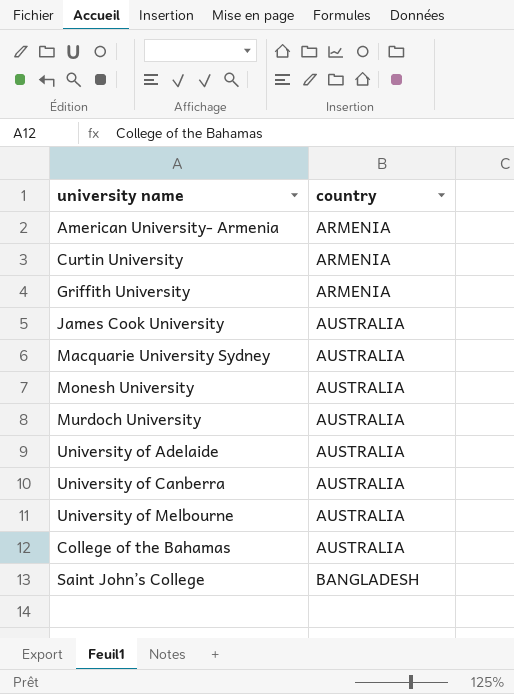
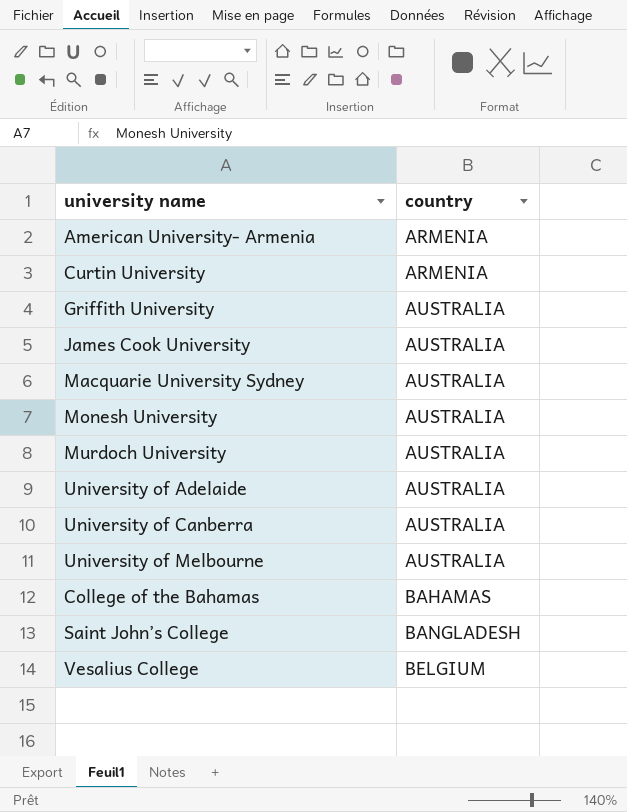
Griffith University | country: ARMENIA -> AUSTRALIA
College of the Bahamas | country: AUSTRALIA -> BAHAMAS
row Vesalius College: none -> BELGIUM

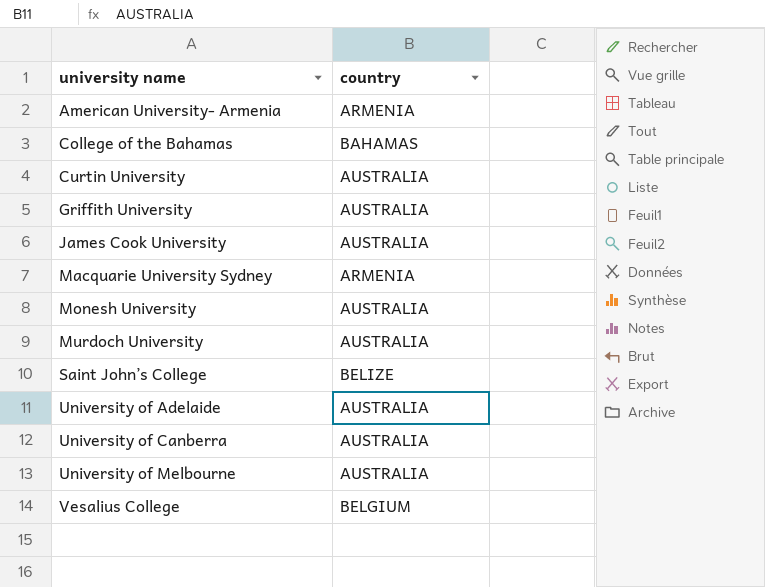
row order: country ascending -> university name ascending
Curtin University | country: ARMENIA -> AUSTRALIA
Macquarie University Sydney | country: AUSTRALIA -> ARMENIA
Saint John’s College | country: BANGLADESH -> BELIZE

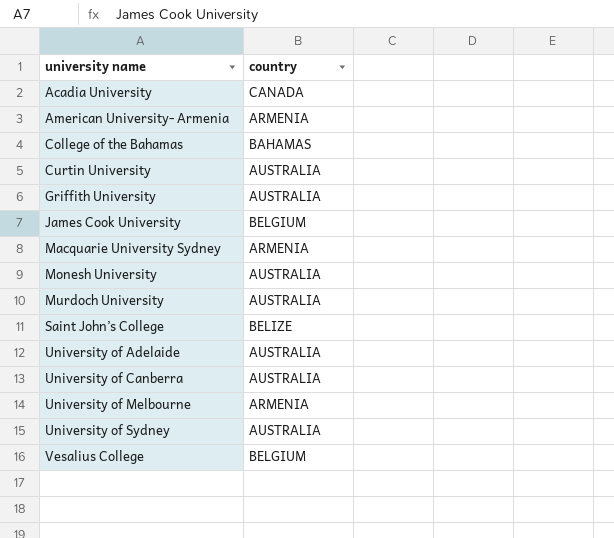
row Acadia University: none -> CANADA
James Cook University | country: AUSTRALIA -> BELGIUM
University of Melbourne | country: AUSTRALIA -> ARMENIA
row University of Sydney: none -> AUSTRALIA

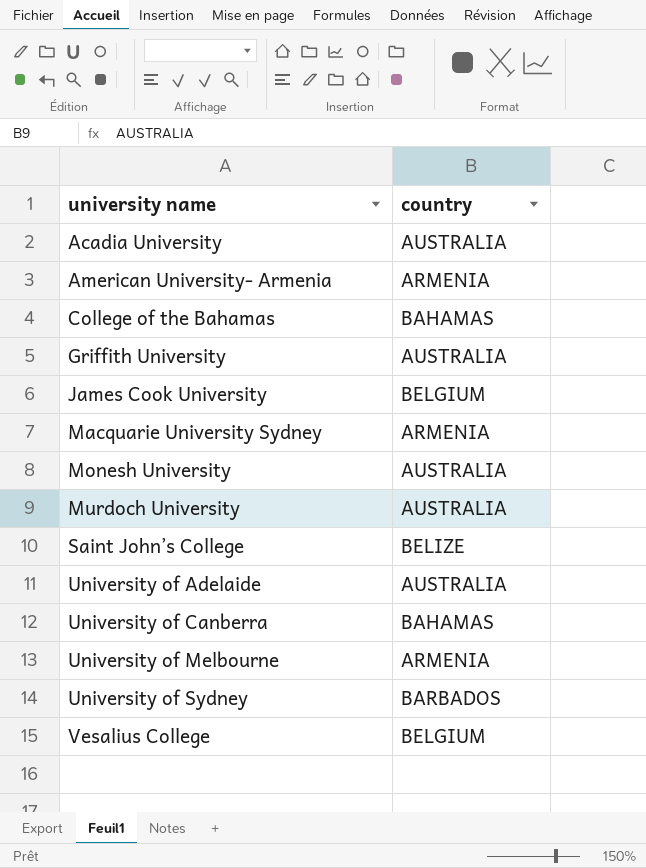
row Curtin University: AUSTRALIA -> none
Acadia University | country: CANADA -> AUSTRALIA
University of Canberra | country: AUSTRALIA -> BAHAMAS
University of Sydney | country: AUSTRALIA -> BARBADOS

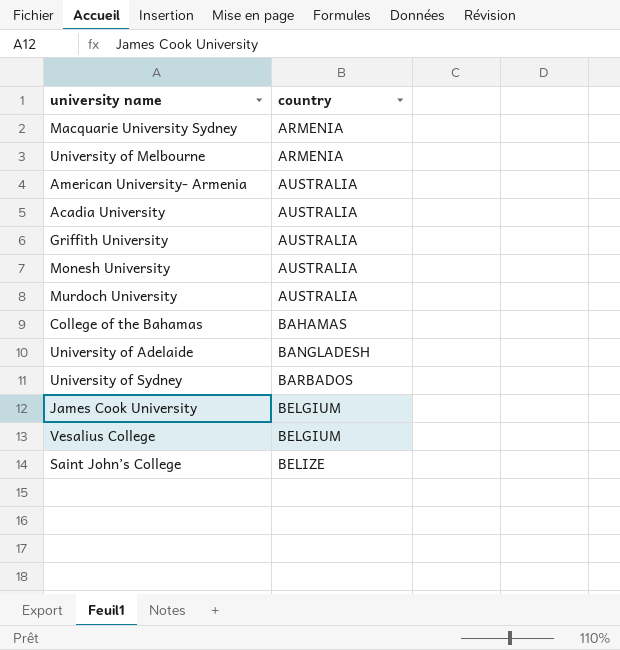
row order: university name ascending -> country ascending
row University of Canberra: BAHAMAS -> none
American University- Armenia | country: ARMENIA -> AUSTRALIA
University of Adelaide | country: AUSTRALIA -> BANGLADESH

